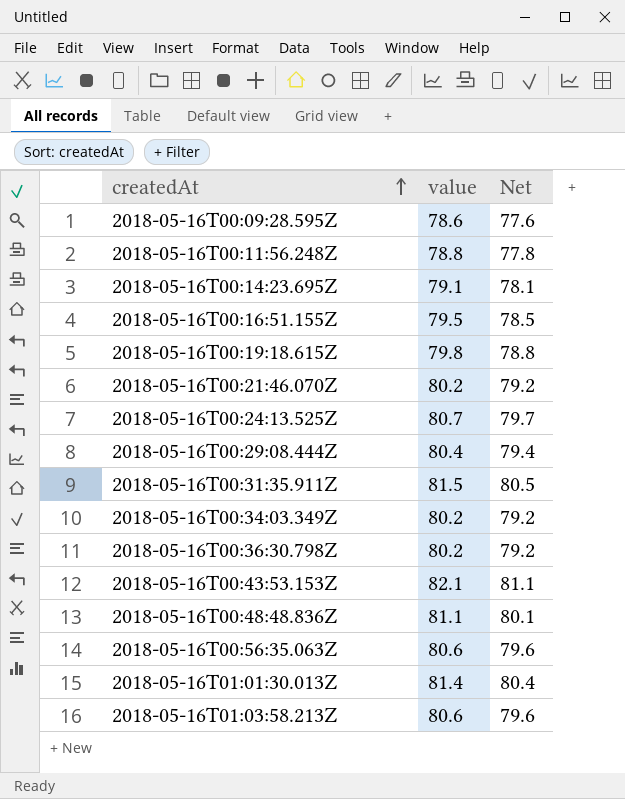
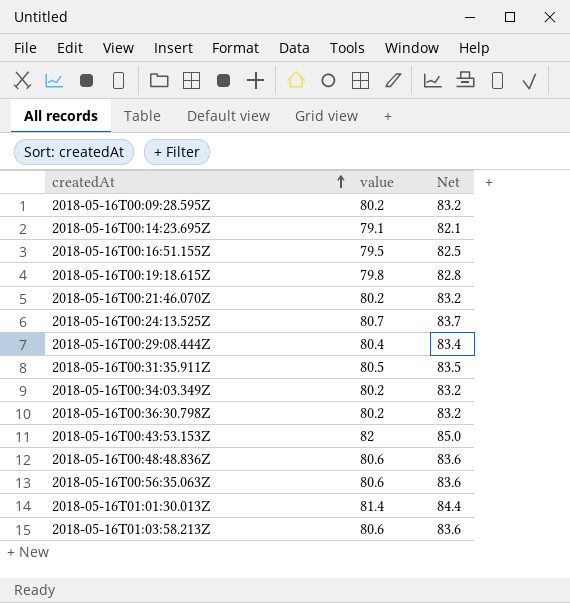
column Net | formula: [value] - 1 -> [value] + 3
row 2018-05-16T00:11:56.248Z: 78.8 | 77.8 -> none
2018-05-16T00:09:28.595Z | value: 78.6 -> 80.2
2018-05-16T00:31:35.911Z | value: 81.5 -> 80.5
2018-05-16T00:43:53.153Z | value: 82.1 -> 82
2018-05-16T00:48:48.836Z | value: 81.1 -> 80.6

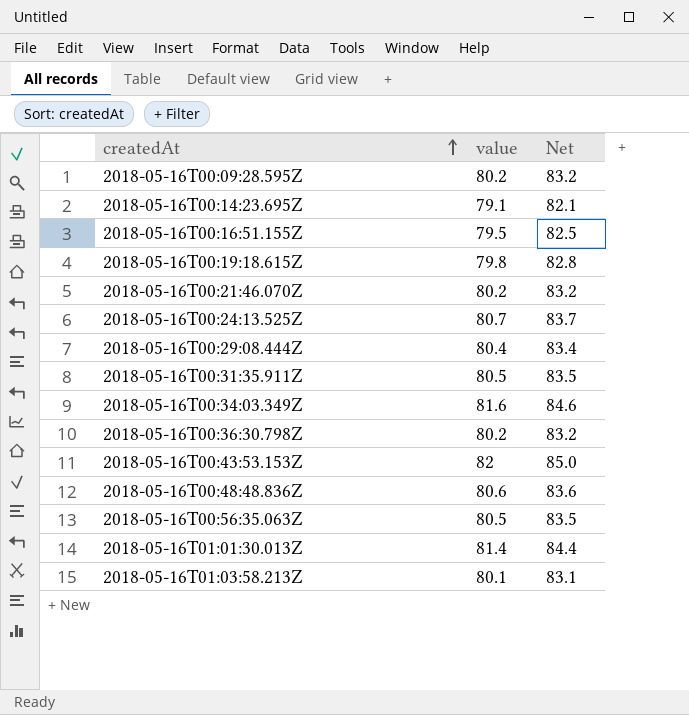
2018-05-16T00:34:03.349Z | value: 80.2 -> 81.6
2018-05-16T00:34:03.349Z | Net: 83.2 -> 84.6
2018-05-16T00:56:35.063Z | value: 80.6 -> 80.5
2018-05-16T00:56:35.063Z | Net: 83.6 -> 83.5
2018-05-16T01:03:58.213Z | value: 80.6 -> 80.1
2018-05-16T01:03:58.213Z | Net: 83.6 -> 83.1

